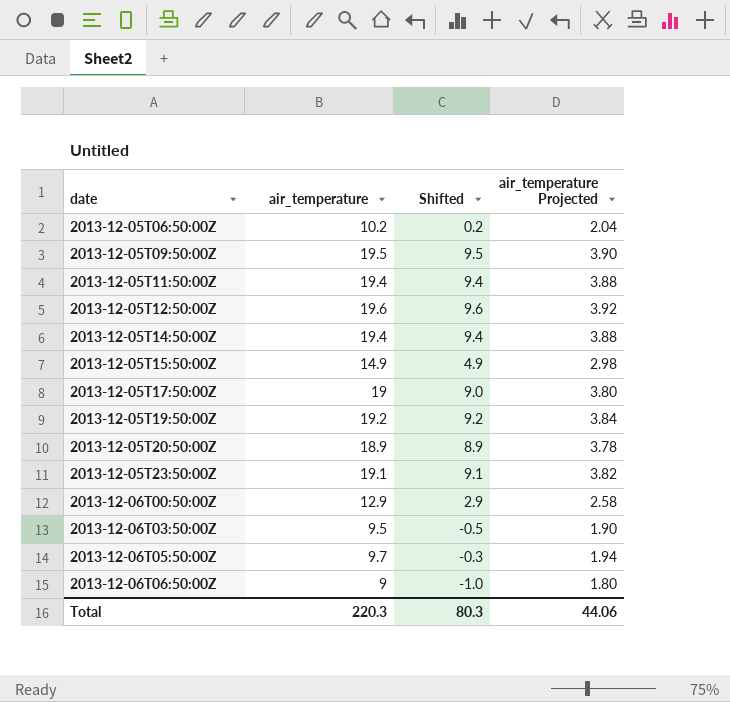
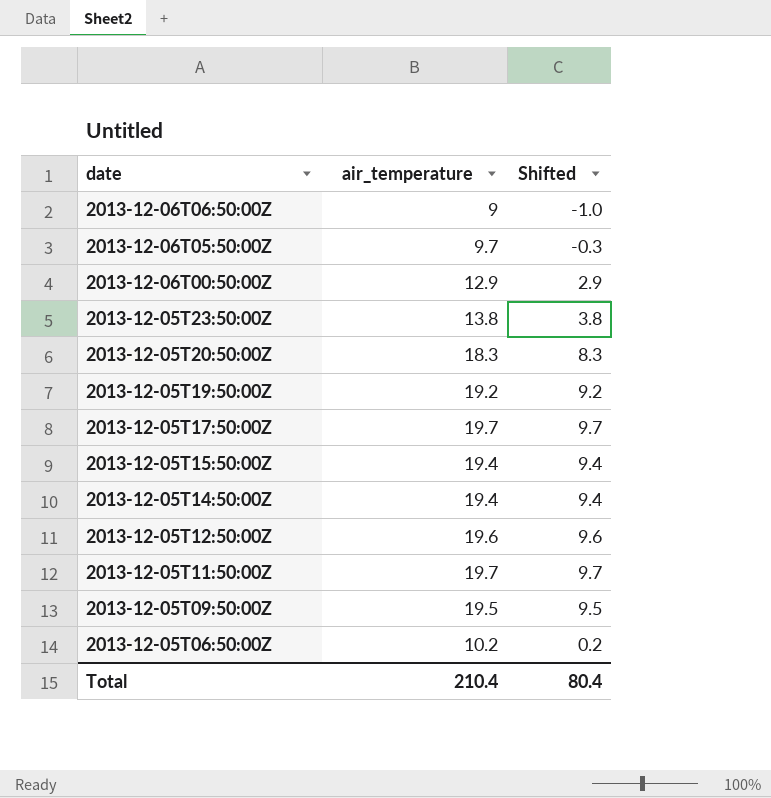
row order: date ascending -> date descending
column air_temperature Projected | formula: [air_temperature] * 0.2 -> none
row 2013-12-06T03:50:00Z: 9.5 | -0.5 | 1.90 -> none
2013-12-05T23:50:00Z | air_temperature: 19.1 -> 13.8
2013-12-05T23:50:00Z | Shifted: 9.1 -> 3.8
2013-12-05T20:50:00Z | air_temperature: 18.9 -> 18.3
2013-12-05T20:50:00Z | Shifted: 8.9 -> 8.3
2013-12-05T17:50:00Z | air_temperature: 19 -> 19.7
2013-12-05T17:50:00Z | Shifted: 9.0 -> 9.7
2013-12-05T15:50:00Z | air_temperature: 14.9 -> 19.4
2013-12-05T15:50:00Z | Shifted: 4.9 -> 9.4
2013-12-05T11:50:00Z | air_temperature: 19.4 -> 19.7
2013-12-05T11:50:00Z | Shifted: 9.4 -> 9.7
Total | air_temperature: 220.3 -> 210.4
Total | Shifted: 80.3 -> 80.4

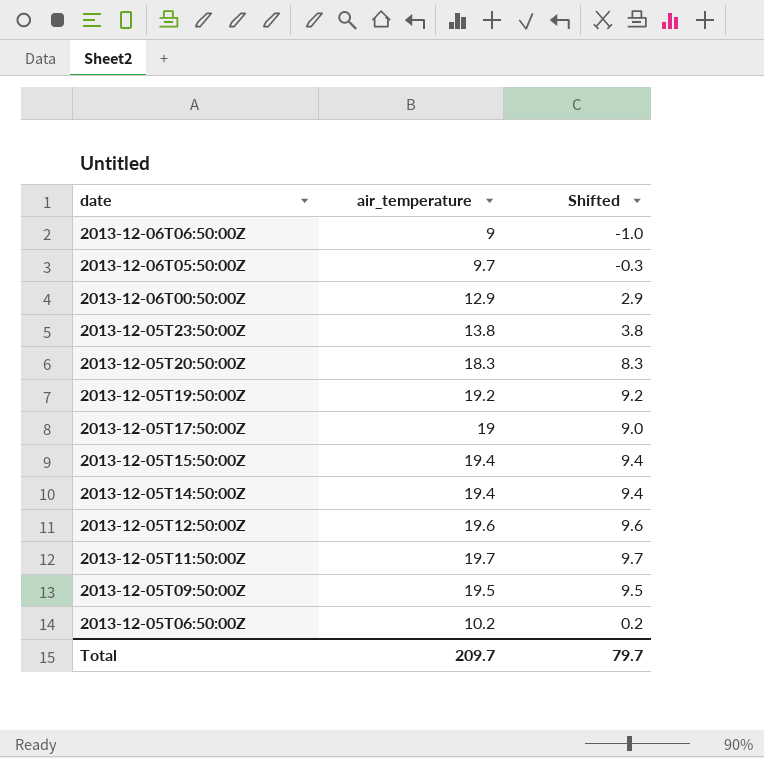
2013-12-05T17:50:00Z | air_temperature: 19.7 -> 19
2013-12-05T17:50:00Z | Shifted: 9.7 -> 9.0
Total | air_temperature: 210.4 -> 209.7
Total | Shifted: 80.4 -> 79.7

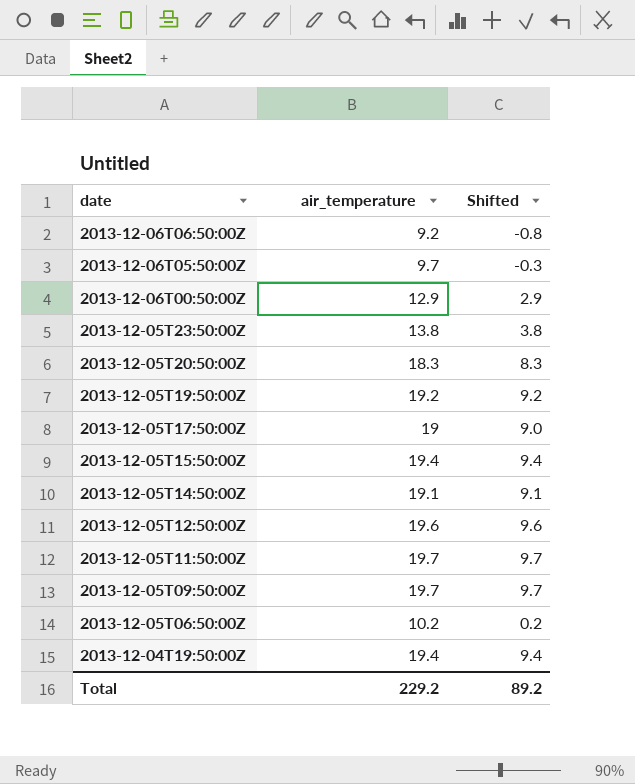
2013-12-06T06:50:00Z | air_temperature: 9 -> 9.2
2013-12-06T06:50:00Z | Shifted: -1.0 -> -0.8
2013-12-05T14:50:00Z | air_temperature: 19.4 -> 19.1
2013-12-05T14:50:00Z | Shifted: 9.4 -> 9.1
2013-12-05T09:50:00Z | air_temperature: 19.5 -> 19.7
2013-12-05T09:50:00Z | Shifted: 9.5 -> 9.7
row 2013-12-04T19:50:00Z: none -> 19.4 | 9.4
Total | air_temperature: 209.7 -> 229.2
Total | Shifted: 79.7 -> 89.2

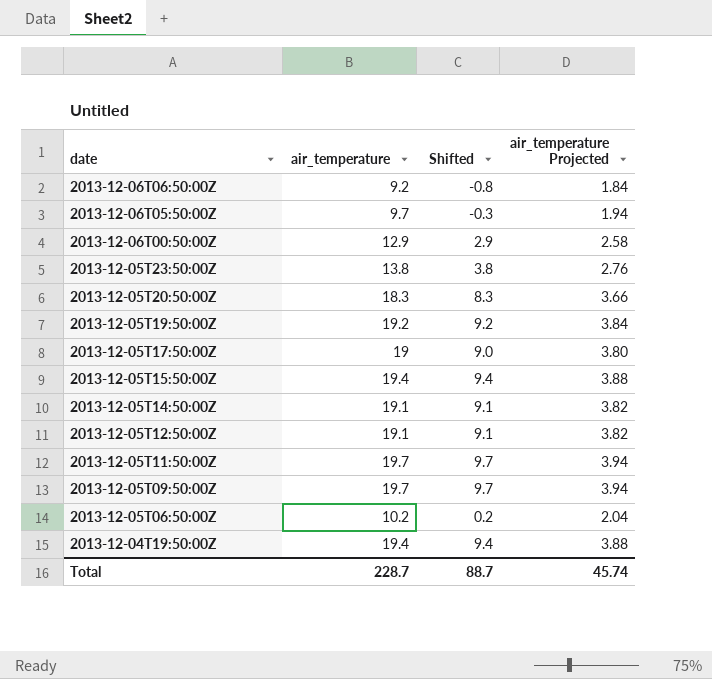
column air_temperature Projected | formula: none -> [air_temperature] * 0.2
2013-12-05T12:50:00Z | air_temperature: 19.6 -> 19.1
2013-12-05T12:50:00Z | Shifted: 9.6 -> 9.1
Total | air_temperature: 229.2 -> 228.7
Total | Shifted: 89.2 -> 88.7

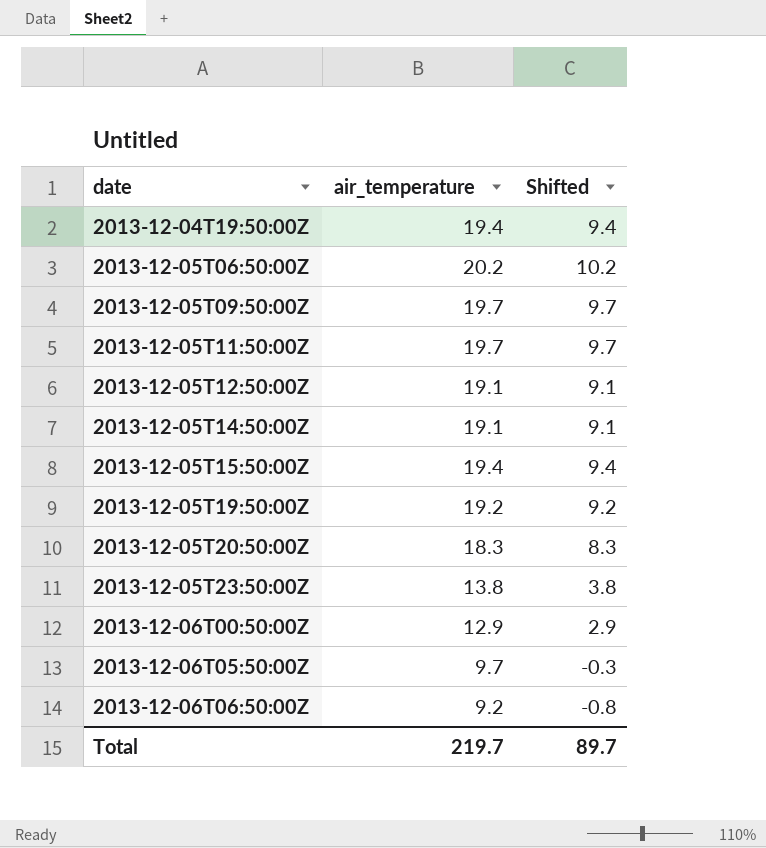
row order: date descending -> date ascending
column air_temperature Projected | formula: [air_temperature] * 0.2 -> none
row 2013-12-05T17:50:00Z: 19 | 9.0 | 3.80 -> none
2013-12-05T06:50:00Z | air_temperature: 10.2 -> 20.2
2013-12-05T06:50:00Z | Shifted: 0.2 -> 10.2
Total | air_temperature: 228.7 -> 219.7
Total | Shifted: 88.7 -> 89.7

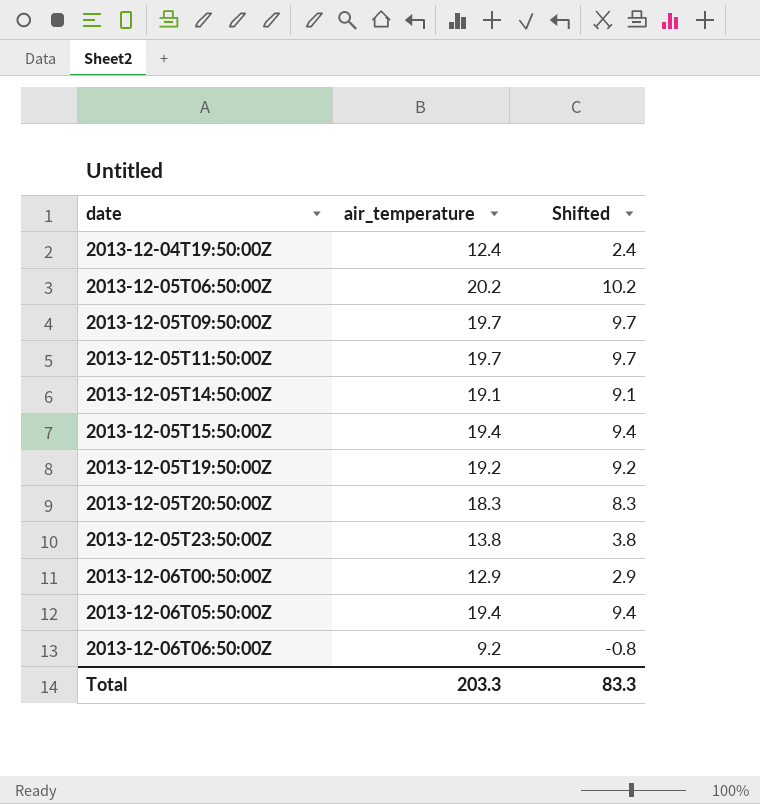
row 2013-12-05T12:50:00Z: 19.1 | 9.1 -> none
2013-12-04T19:50:00Z | air_temperature: 19.4 -> 12.4
2013-12-04T19:50:00Z | Shifted: 9.4 -> 2.4
2013-12-06T05:50:00Z | air_temperature: 9.7 -> 19.4
2013-12-06T05:50:00Z | Shifted: -0.3 -> 9.4
Total | air_temperature: 219.7 -> 203.3
Total | Shifted: 89.7 -> 83.3

